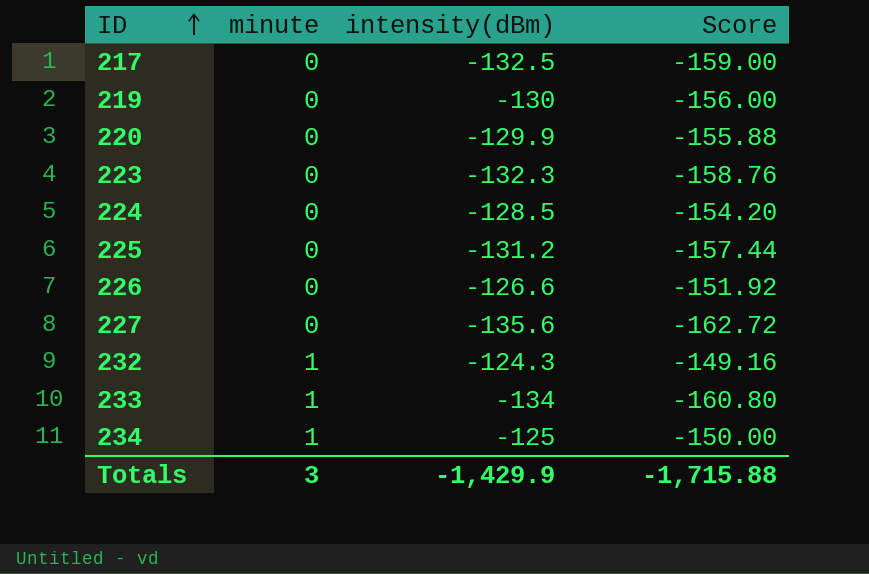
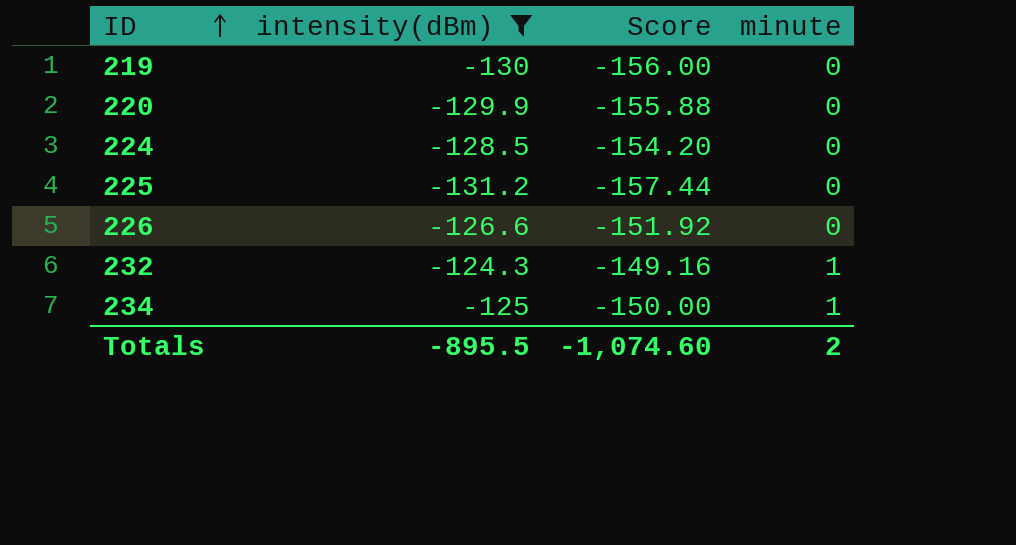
filter: none -> intensity(dBm) >= -131.2
column minute | position: 2 -> 4
Totals | intensity(dBm): -1,429.9 -> -895.5
Totals | Score: -1,715.88 -> -1,074.60
Totals | minute: 3 -> 2

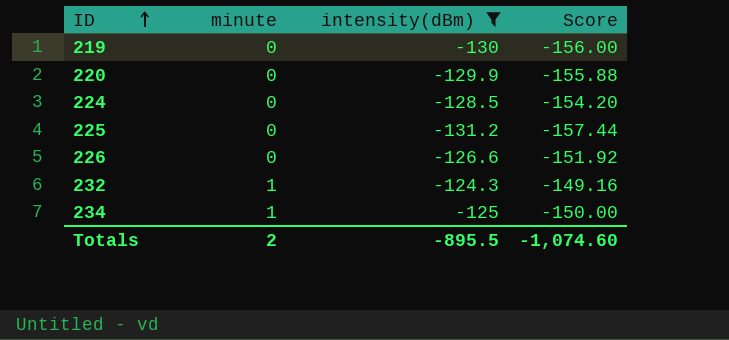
column minute | position: 4 -> 2

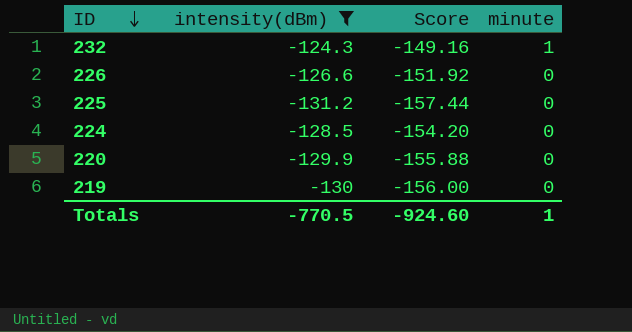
row order: ID ascending -> ID descending
column minute | position: 2 -> 4
row 234: 1 | -125 | -150.00 -> none
Totals | intensity(dBm): -895.5 -> -770.5
Totals | Score: -1,074.60 -> -924.60
Totals | minute: 2 -> 1

